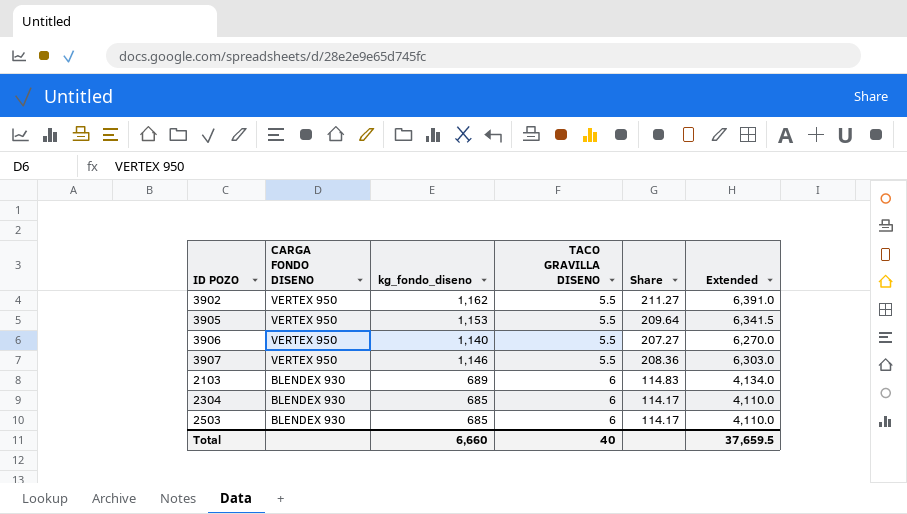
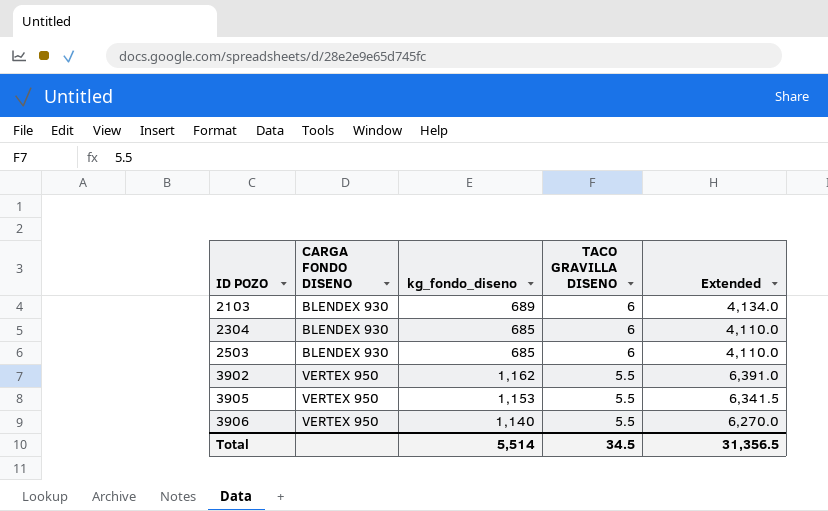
row order: CARGA FONDO DISENO descending -> ID POZO ascending
column Share | formula: [kg_fondo_diseno] / [TACO GRAVILLA DISENO] -> none
row 3907: VERTEX 950 | 1,146 | 5.5 | 208.36 | 6,303.0 -> none
Total | kg_fondo_diseno: 6,660 -> 5,514
Total | TACO GRAVILLA DISENO: 40 -> 34.5
Total | Extended: 37,659.5 -> 31,356.5

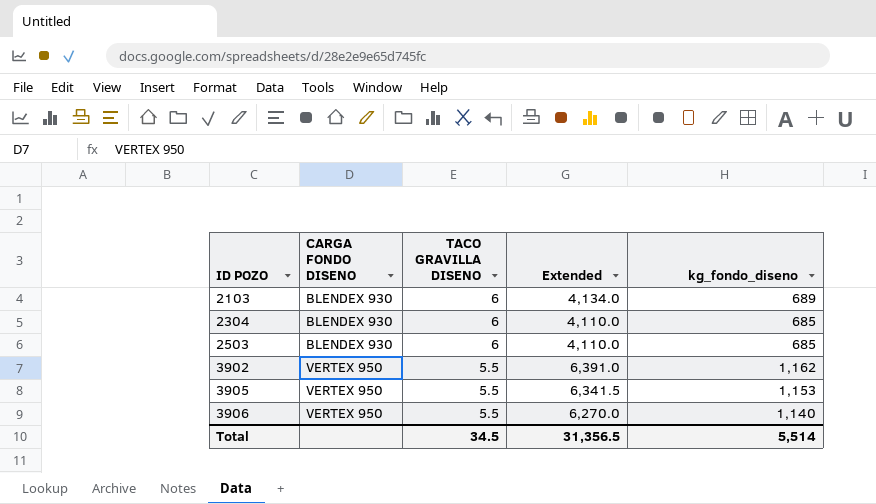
column kg_fondo_diseno | position: 3 -> 5

